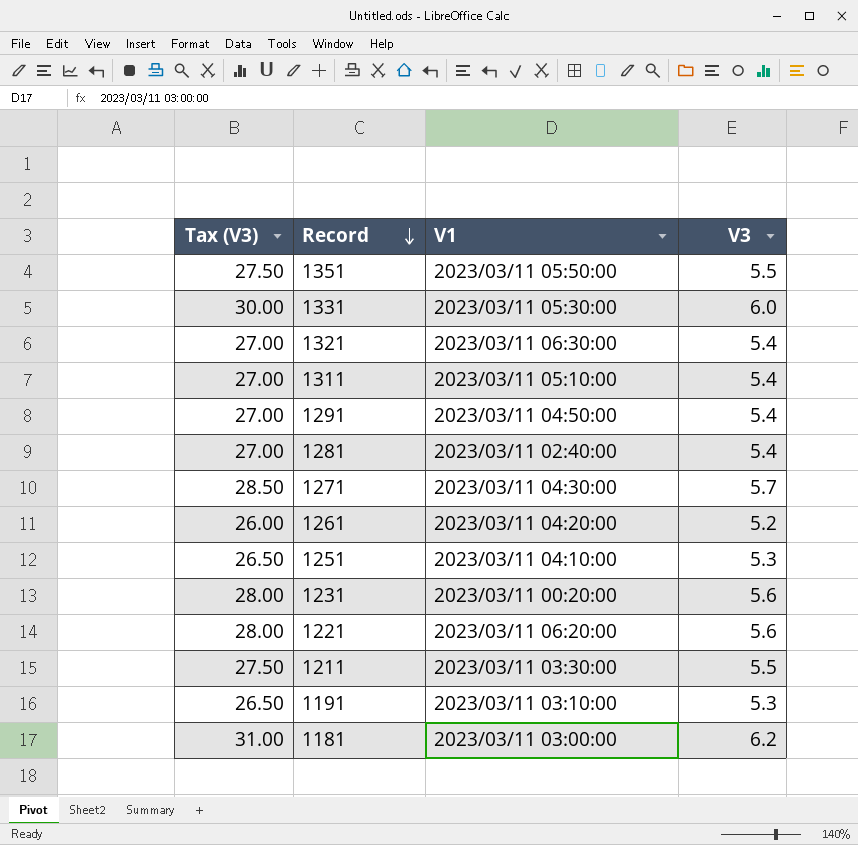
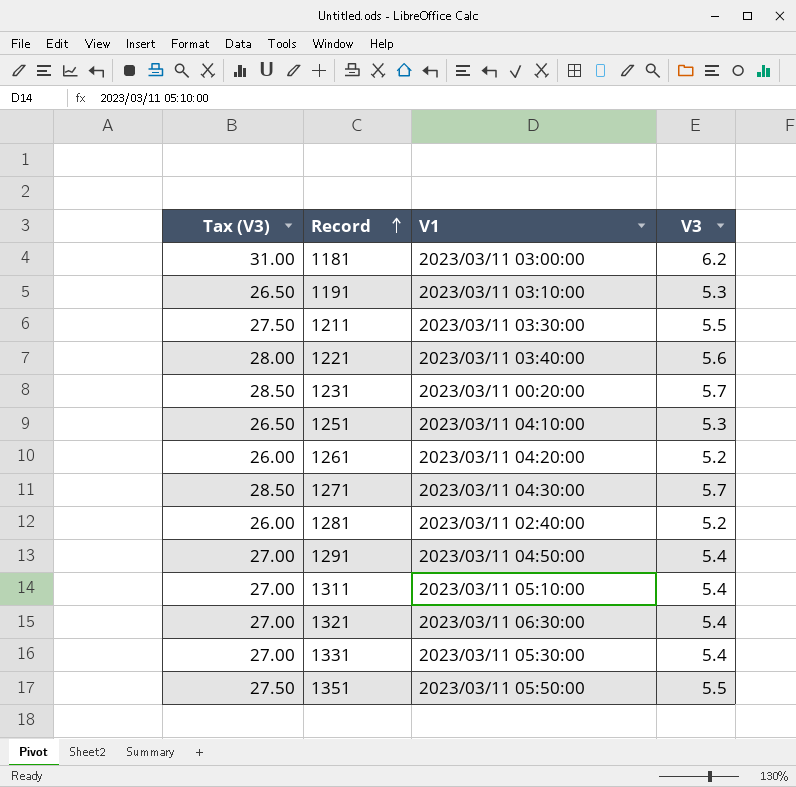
row order: Record descending -> Record ascending
1221 | V1: 2023/03/11 06:20:00 -> 2023/03/11 03:40:00
1231 | Tax (V3): 28.00 -> 28.50
1231 | V3: 5.6 -> 5.7
1281 | Tax (V3): 27.00 -> 26.00
1281 | V3: 5.4 -> 5.2
1331 | Tax (V3): 30.00 -> 27.00
1331 | V3: 6.0 -> 5.4

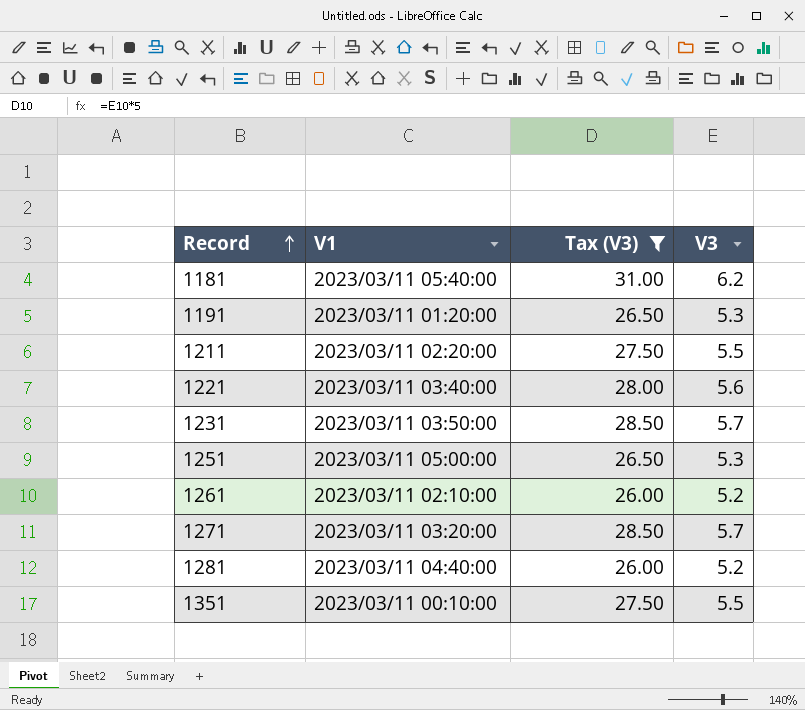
filter: none -> Tax (V3) != 27.00
column Tax (V3) | position: 1 -> 3
1181 | V1: 2023/03/11 03:00:00 -> 2023/03/11 05:40:00
1191 | V1: 2023/03/11 03:10:00 -> 2023/03/11 01:20:00
1211 | V1: 2023/03/11 03:30:00 -> 2023/03/11 02:20:00
1231 | V1: 2023/03/11 00:20:00 -> 2023/03/11 03:50:00
1251 | V1: 2023/03/11 04:10:00 -> 2023/03/11 05:00:00
1261 | V1: 2023/03/11 04:20:00 -> 2023/03/11 02:10:00
1271 | V1: 2023/03/11 04:30:00 -> 2023/03/11 03:20:00
1281 | V1: 2023/03/11 02:40:00 -> 2023/03/11 04:40:00
1351 | V1: 2023/03/11 05:50:00 -> 2023/03/11 00:10:00

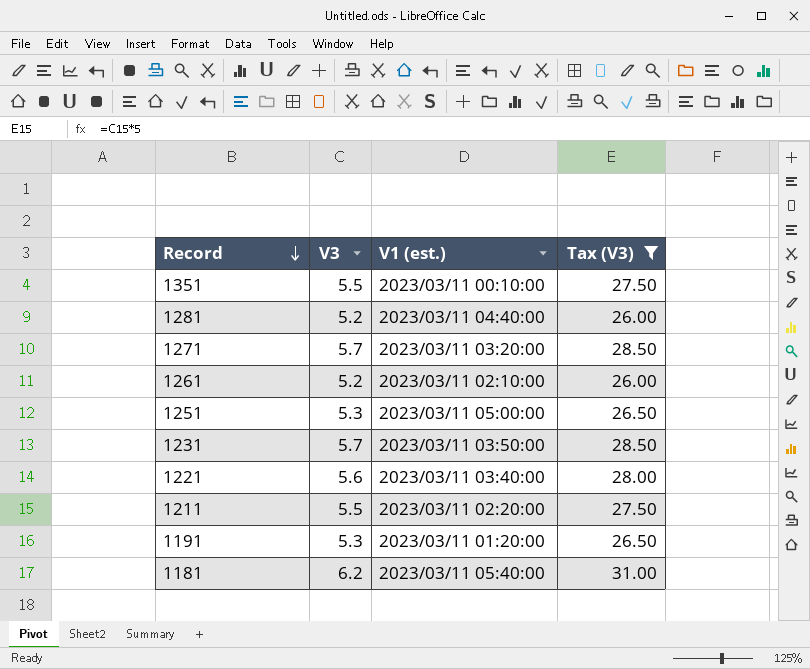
row order: Record ascending -> Record descending
column V3 | position: 4 -> 2
column name: V1 -> V1 (est.)

